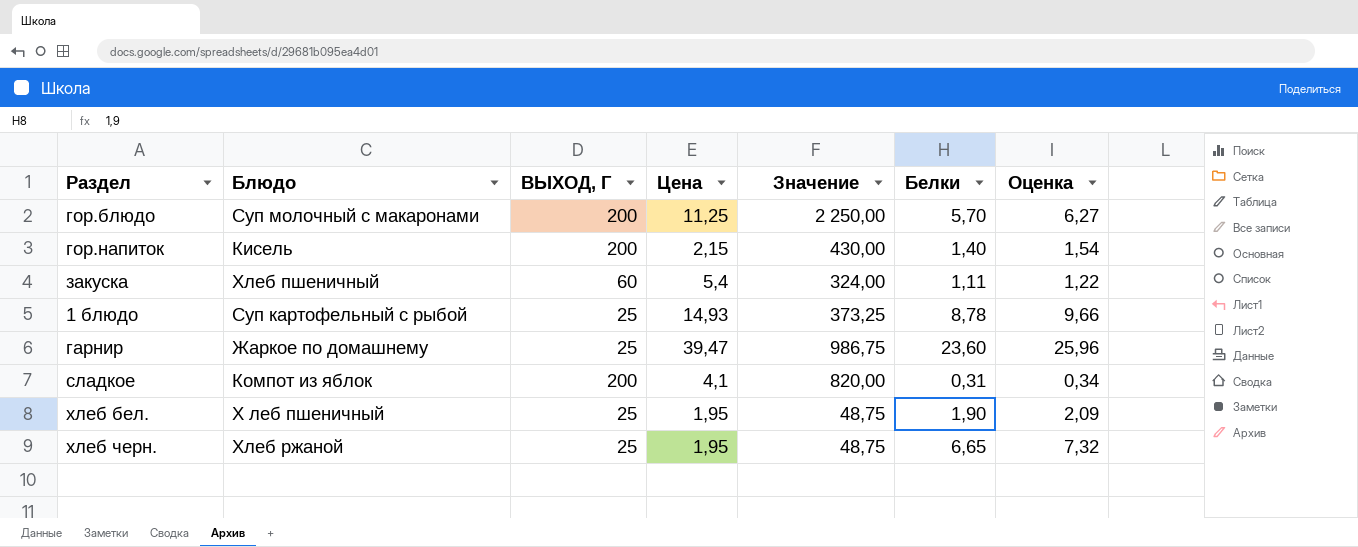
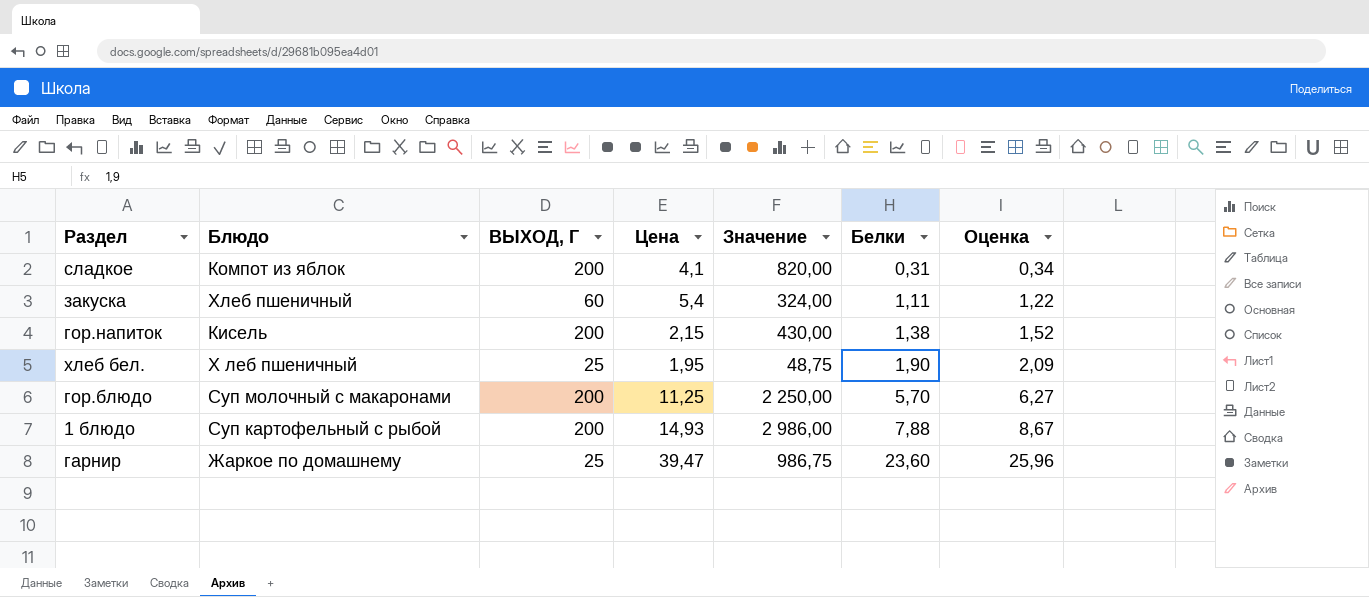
row order: none -> Белки ascending
row хлеб черн.: Хлеб ржаной | 25 | 1,95 | 48,75 | 6,65 | 7,32 -> none
гор.напиток | Белки: 1,40 -> 1,38
гор.напиток | Оценка: 1,54 -> 1,52
1 блюдо | ВЫХОД, Г: 25 -> 200
1 блюдо | Значение: 373,25 -> 2 986,00
1 блюдо | Белки: 8,78 -> 7,88
1 блюдо | Оценка: 9,66 -> 8,67

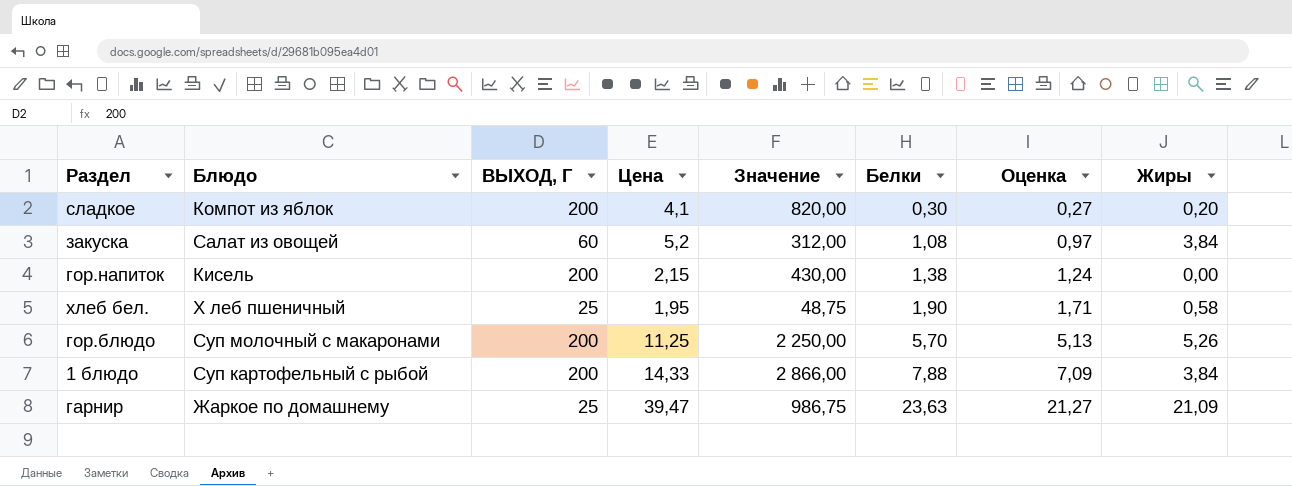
column Оценка | formula: [Белки] * 1,1 -> [Белки] * 0,9
column Жиры | position: none -> 8
сладкое | Белки: 0,31 -> 0,30
закуска | Блюдо: Хлеб пшеничный -> Салат из овощей
закуска | Цена: 5,4 -> 5,2
закуска | Значение: 324,00 -> 312,00
закуска | Белки: 1,11 -> 1,08
1 блюдо | Цена: 14,93 -> 14,33
1 блюдо | Значение: 2 986,00 -> 2 866,00
гарнир | Белки: 23,60 -> 23,63

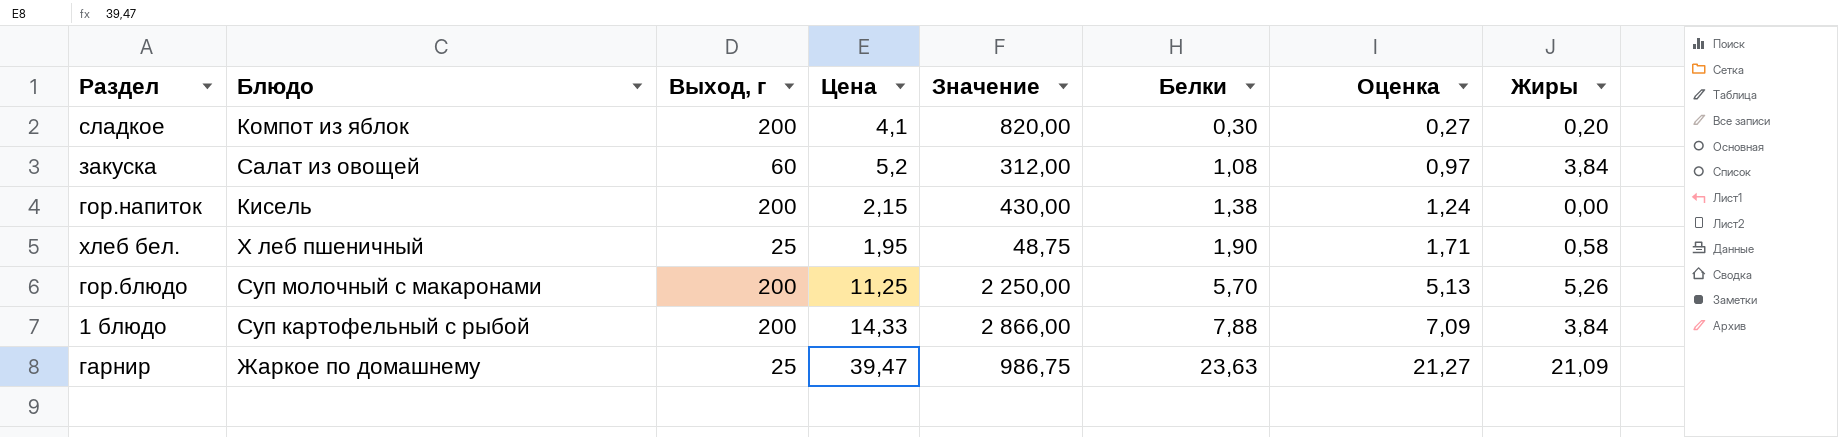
column name: ВЫХОД, Г -> Выход, г

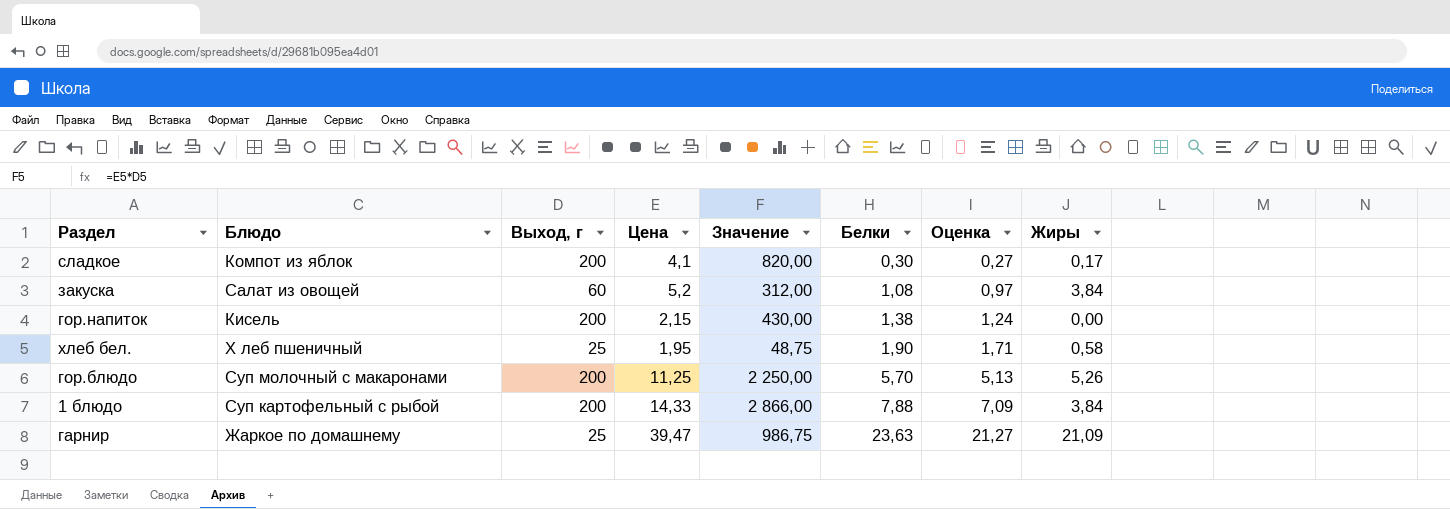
сладкое | Жиры: 0,20 -> 0,17

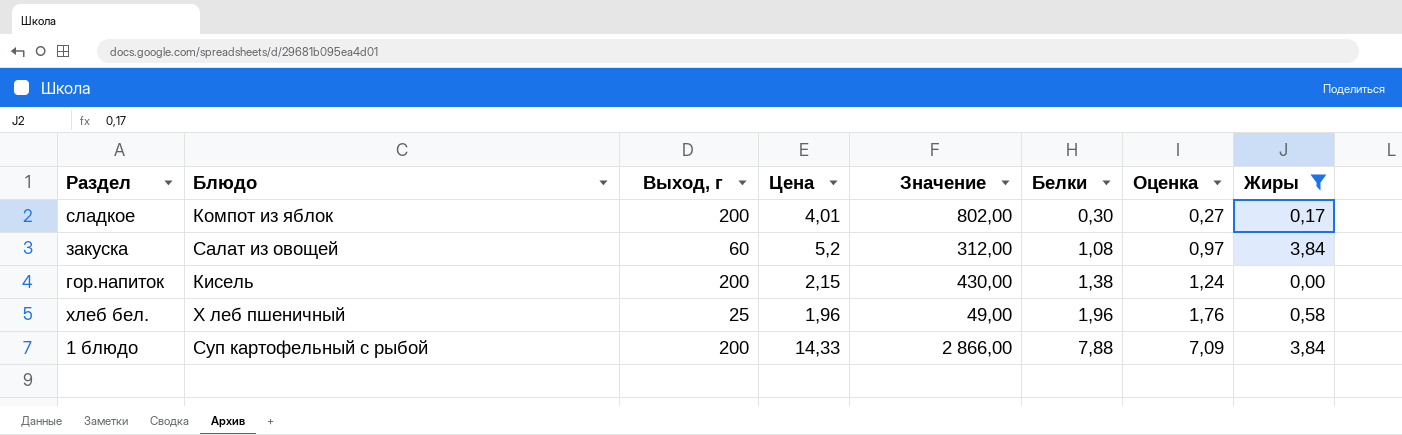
filter: none -> Жиры <= 3,84
сладкое | Цена: 4,1 -> 4,01
сладкое | Значение: 820,00 -> 802,00
хлеб бел. | Цена: 1,95 -> 1,96
хлеб бел. | Значение: 48,75 -> 49,00
хлеб бел. | Белки: 1,90 -> 1,96
хлеб бел. | Оценка: 1,71 -> 1,76

